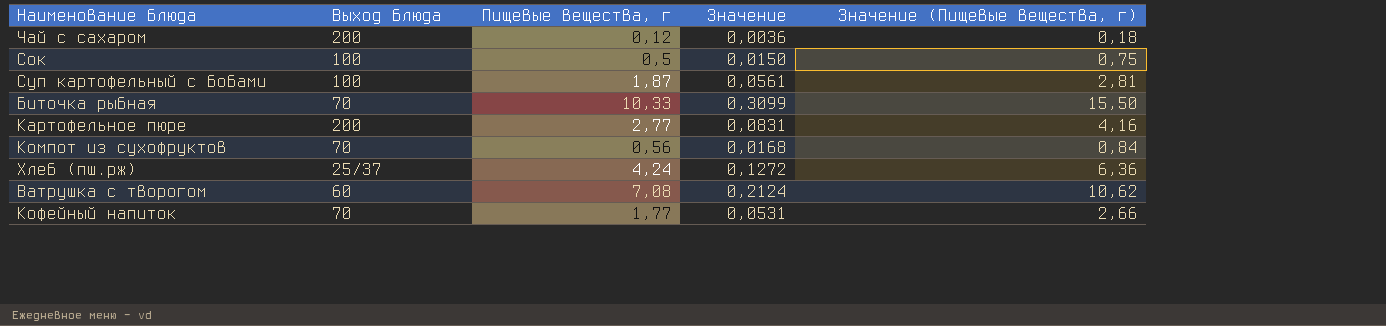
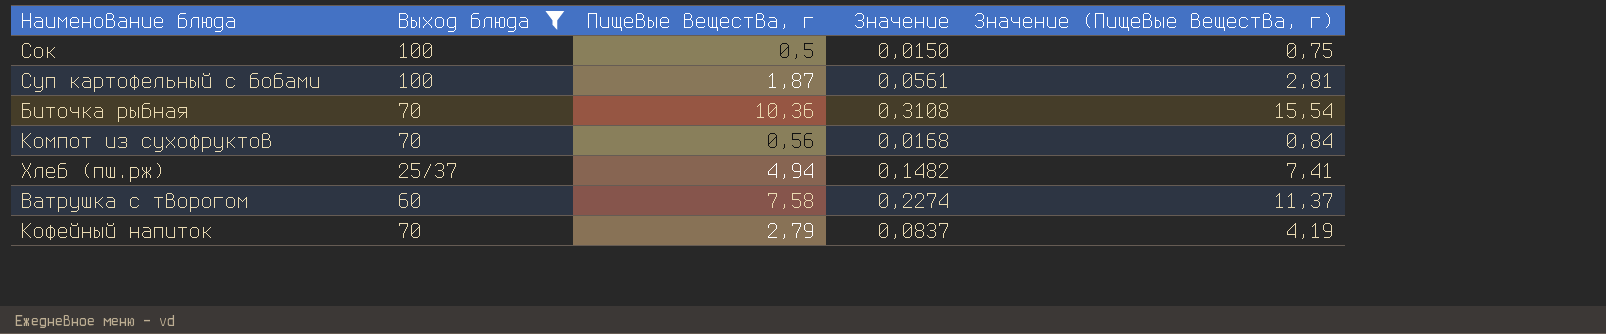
filter: none -> Выход блюда != 200
Биточка рыбная | Пищевые вещества, г: 10,33 -> 10,36
Биточка рыбная | Значение: 0,3099 -> 0,3108
Биточка рыбная | Значение (Пищевые вещества, г): 15,50 -> 15,54
Хлеб (пш.рж) | Пищевые вещества, г: 4,24 -> 4,94
Хлеб (пш.рж) | Значение: 0,1272 -> 0,1482
Хлеб (пш.рж) | Значение (Пищевые вещества, г): 6,36 -> 7,41
Ватрушка с творогом | Пищевые вещества, г: 7,08 -> 7,58
Ватрушка с творогом | Значение: 0,2124 -> 0,2274
Ватрушка с творогом | Значение (Пищевые вещества, г): 10,62 -> 11,37
Кофейный напиток | Пищевые вещества, г: 1,77 -> 2,79
Кофейный напиток | Значение: 0,0531 -> 0,0837
Кофейный напиток | Значение (Пищевые вещества, г): 2,66 -> 4,19

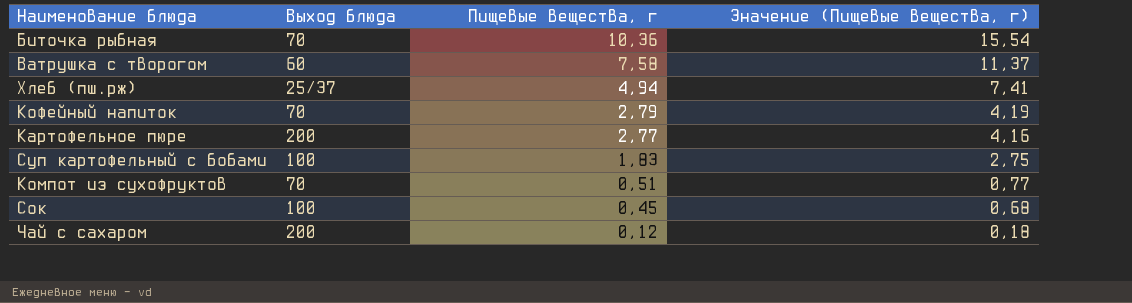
filter: Выход блюда != 200 -> none
row order: none -> Пищевые вещества, г descending
column Значение | formula: [Пищевые вещества, г] * 0,03 -> none
Суп картофельный с бобами | Пищевые вещества, г: 1,87 -> 1,83
Суп картофельный с бобами | Значение (Пищевые вещества, г): 2,81 -> 2,75
Компот из сухофруктов | Пищевые вещества, г: 0,56 -> 0,51
Компот из сухофруктов | Значение (Пищевые вещества, г): 0,84 -> 0,77
Сок | Пищевые вещества, г: 0,5 -> 0,45
Сок | Значение (Пищевые вещества, г): 0,75 -> 0,68

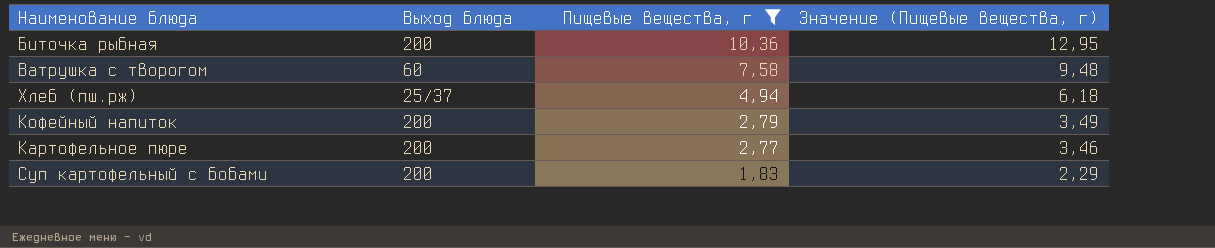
filter: none -> Пищевые вещества, г >= 1,83
column Значение (Пищевые вещества, г) | formula: [Пищевые вещества, г] * 1,5 -> [Пищевые вещества, г] * 1,25
Биточка рыбная | Выход блюда: 70 -> 200
Кофейный напиток | Выход блюда: 70 -> 200
Суп картофельный с бобами | Выход блюда: 100 -> 200

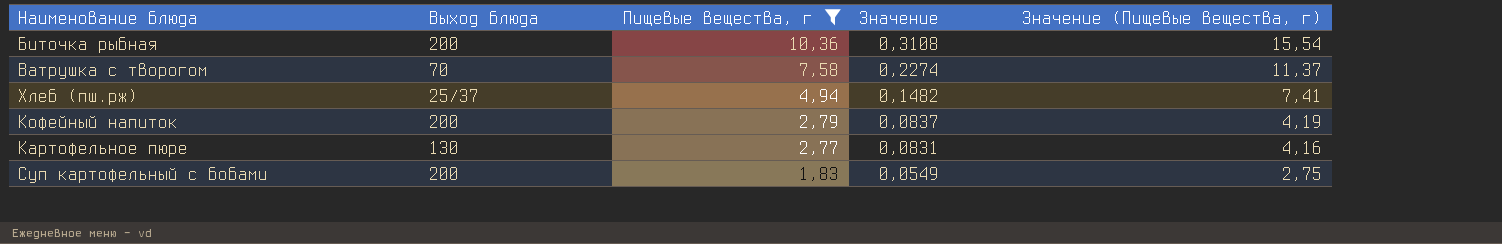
column Значение | formula: none -> [Пищевые вещества, г] * 0,03
column Значение (Пищевые вещества, г) | formula: [Пищевые вещества, г] * 1,25 -> [Пищевые вещества, г] * 1,5
Ватрушка с творогом | Выход блюда: 60 -> 70
Картофельное пюре | Выход блюда: 200 -> 130

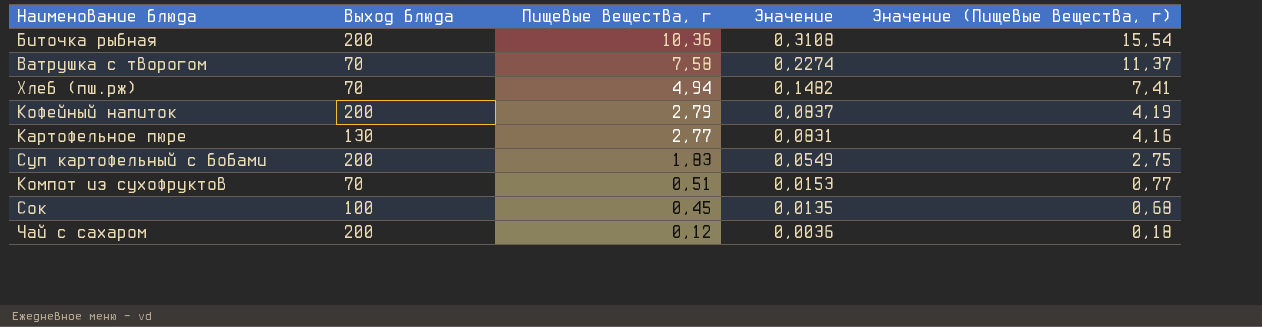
filter: Пищевые вещества, г >= 1,83 -> none
Хлеб (пш.рж) | Выход блюда: 25/37 -> 70

